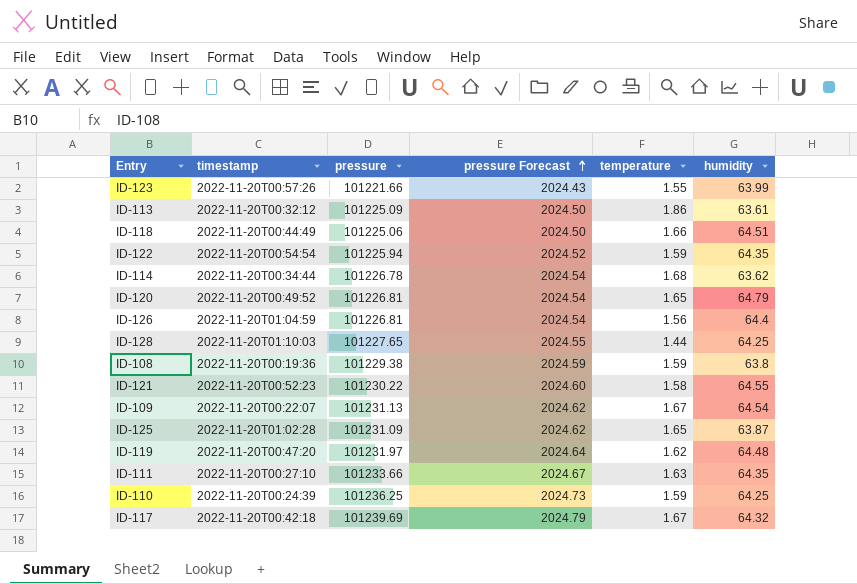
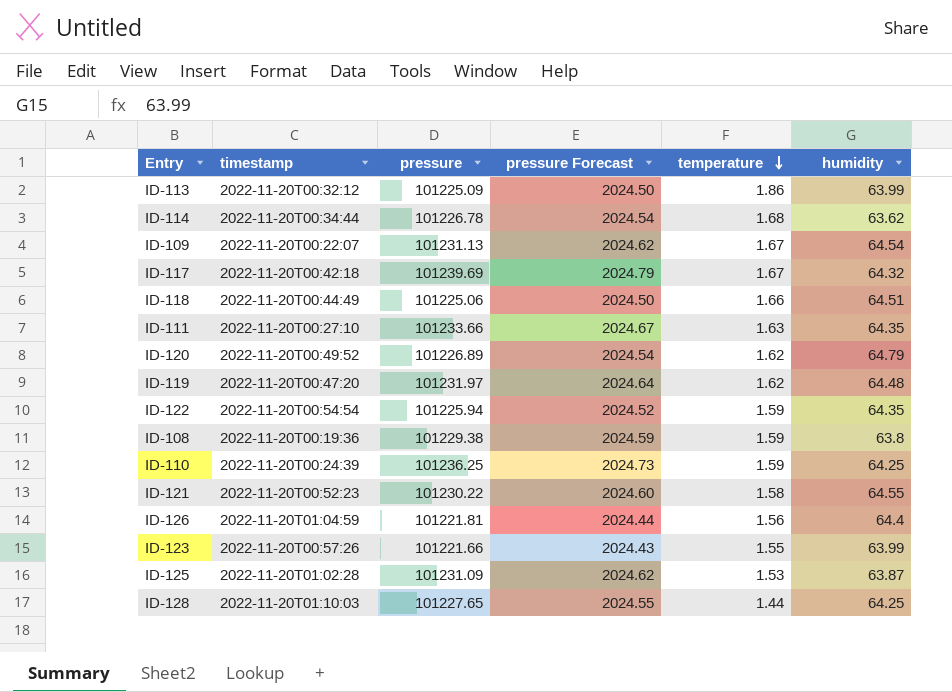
row order: pressure Forecast ascending -> temperature descending
ID-113 | humidity: 63.61 -> 63.99
ID-120 | pressure: 101226.81 -> 101226.89
ID-120 | temperature: 1.65 -> 1.62
ID-126 | pressure: 101226.81 -> 101221.81
ID-126 | pressure Forecast: 2024.54 -> 2024.44
ID-125 | temperature: 1.65 -> 1.53

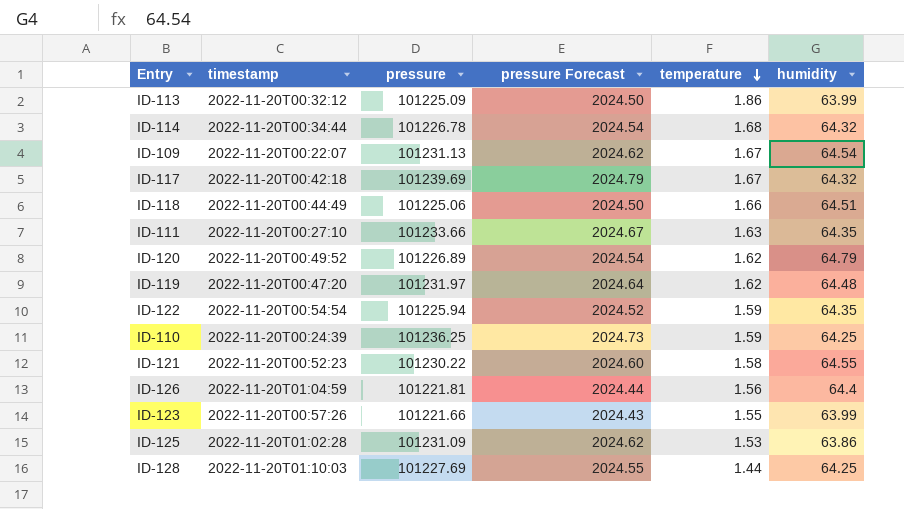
row ID-108: 2022-11-20T00:19:36 | 101229.38 | 2024.59 | 1.59 | 63.8 -> none
ID-114 | humidity: 63.62 -> 64.32
ID-125 | humidity: 63.87 -> 63.86
ID-128 | pressure: 101227.65 -> 101227.69

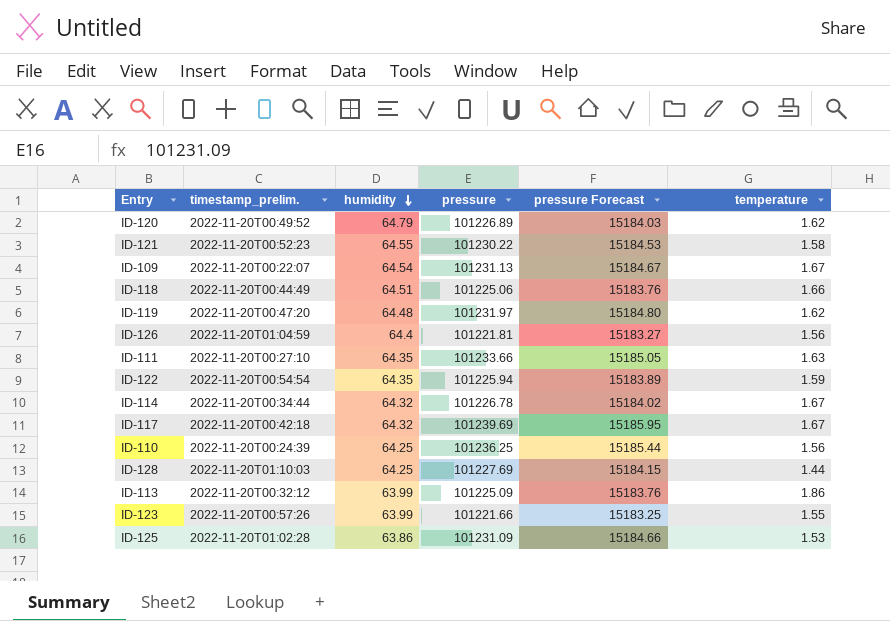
row order: temperature descending -> humidity descending
column name: timestamp -> timestamp_prelim.
column humidity | position: 6 -> 3
column pressure Forecast | formula: [pressure] * 0.02 -> [pressure] * 0.15
ID-114 | temperature: 1.68 -> 1.67
ID-110 | temperature: 1.59 -> 1.56

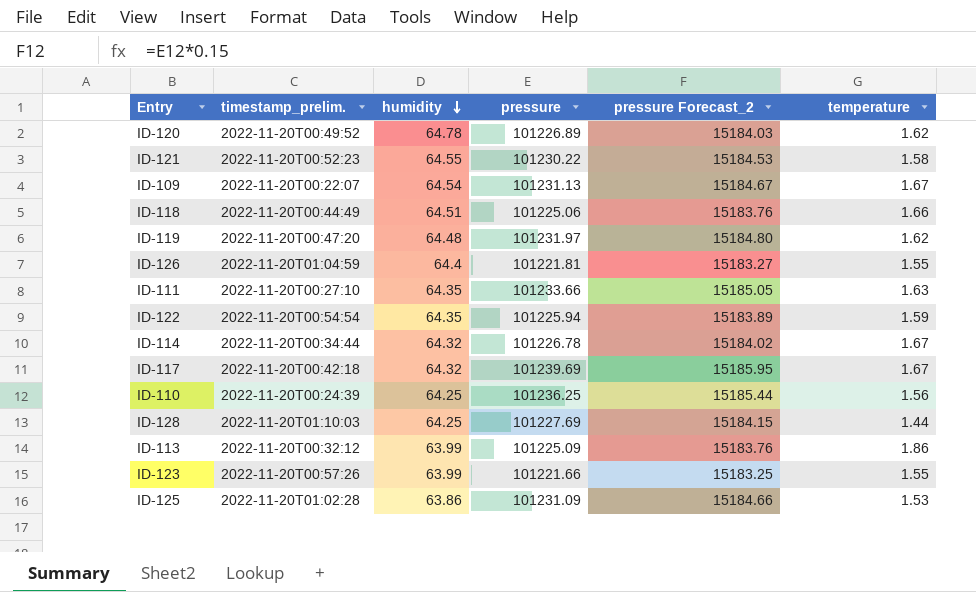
column name: pressure Forecast -> pressure Forecast_2
ID-120 | humidity: 64.79 -> 64.78
ID-126 | temperature: 1.56 -> 1.55

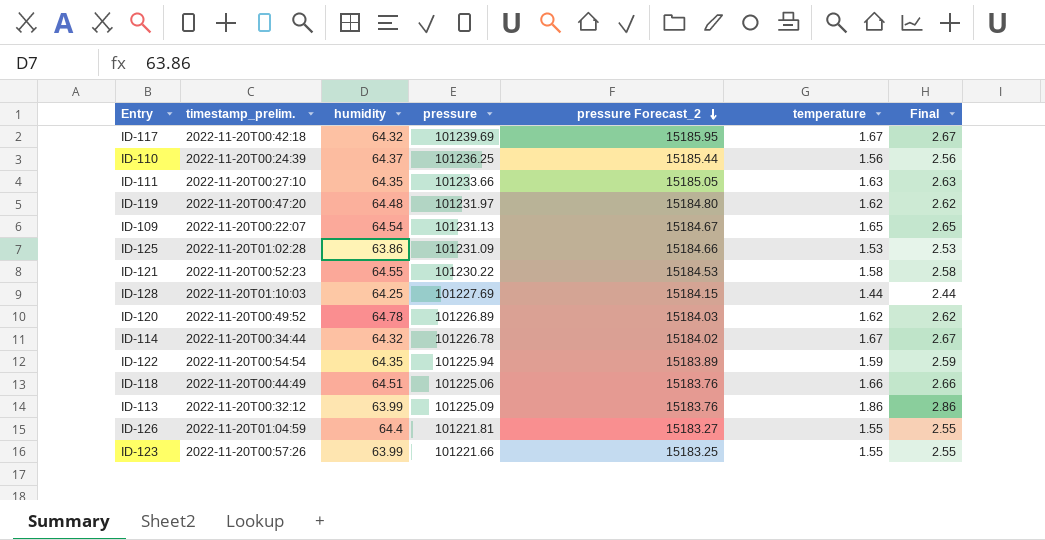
row order: humidity descending -> pressure Forecast_2 descending
column Final | formula: none -> [temperature] + 1
ID-110 | humidity: 64.25 -> 64.37
ID-109 | temperature: 1.67 -> 1.65

